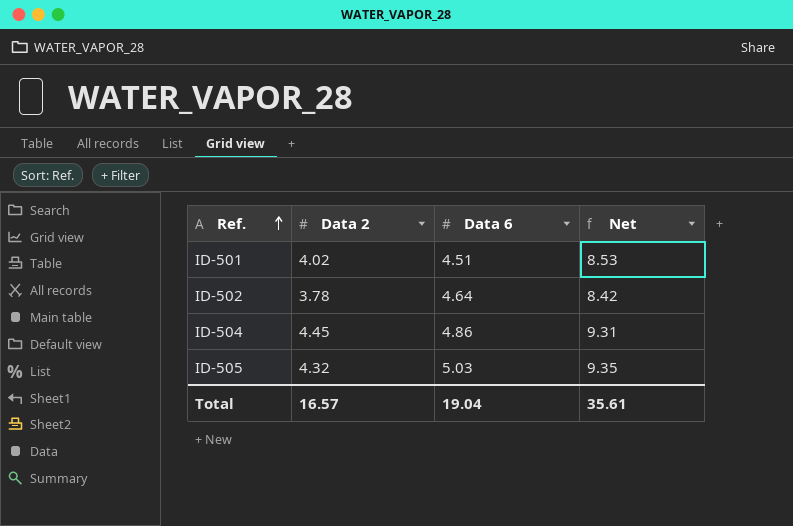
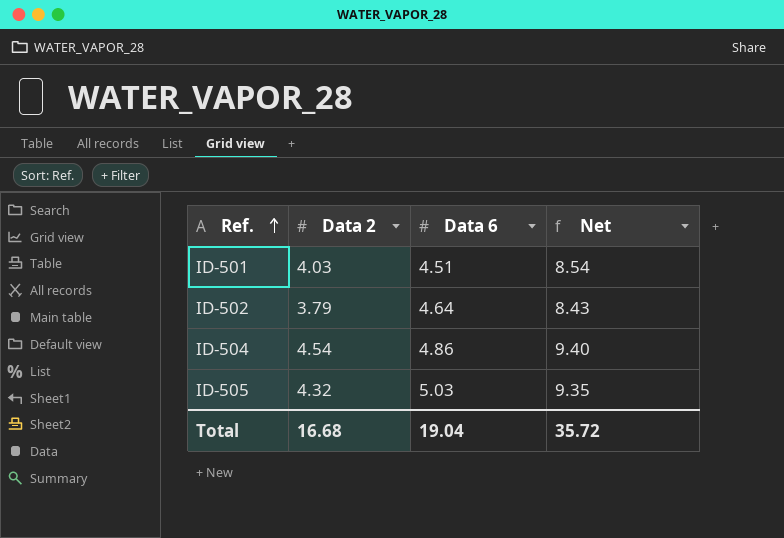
ID-501 | Data 2: 4.02 -> 4.03
ID-501 | Net: 8.53 -> 8.54
ID-502 | Data 2: 3.78 -> 3.79
ID-502 | Net: 8.42 -> 8.43
ID-504 | Data 2: 4.45 -> 4.54
ID-504 | Net: 9.31 -> 9.40
Total | Data 2: 16.57 -> 16.68
Total | Net: 35.61 -> 35.72

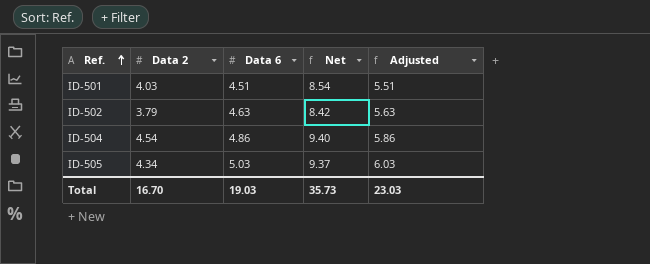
column Adjusted | formula: none -> [Data 6] + 1
ID-502 | Data 6: 4.64 -> 4.63
ID-502 | Net: 8.43 -> 8.42
ID-505 | Data 2: 4.32 -> 4.34
ID-505 | Net: 9.35 -> 9.37
Total | Data 2: 16.68 -> 16.70
Total | Data 6: 19.04 -> 19.03
Total | Net: 35.72 -> 35.73

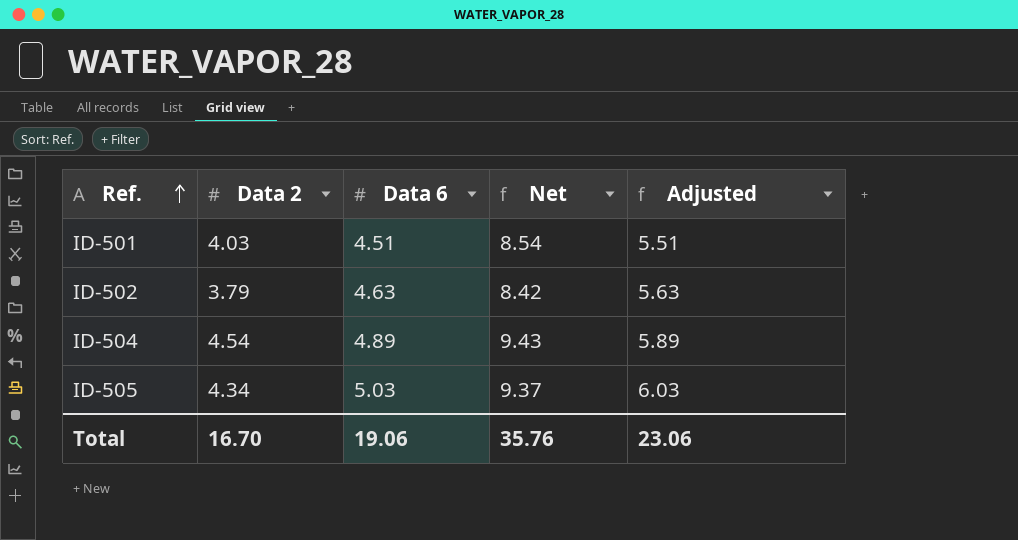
ID-504 | Data 6: 4.86 -> 4.89
ID-504 | Net: 9.40 -> 9.43
ID-504 | Adjusted: 5.86 -> 5.89
Total | Data 6: 19.03 -> 19.06
Total | Net: 35.73 -> 35.76
Total | Adjusted: 23.03 -> 23.06

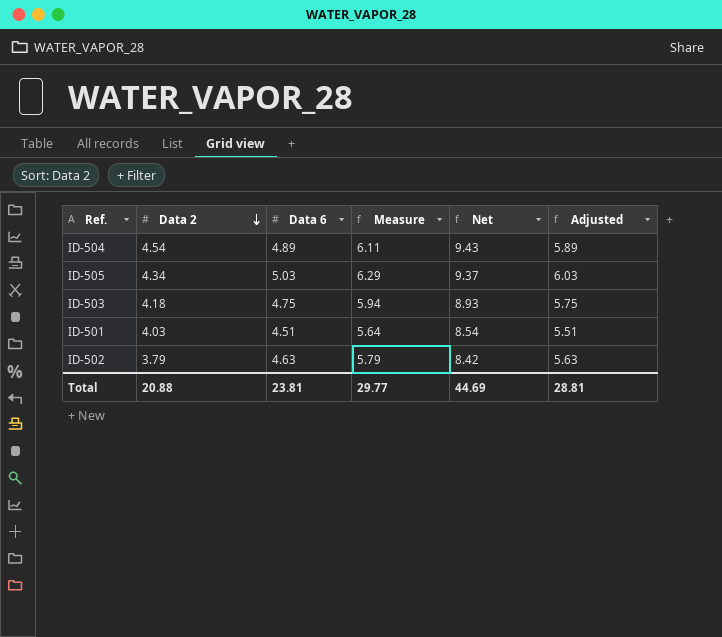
row order: Ref. ascending -> Data 2 descending
column Measure | formula: none -> [Data 6] * 1.25
row ID-503: none -> 4.18 | 4.75 | 5.94 | 8.93 | 5.75
Total | Data 2: 16.70 -> 20.88
Total | Data 6: 19.06 -> 23.81
Total | Net: 35.76 -> 44.69
Total | Adjusted: 23.06 -> 28.81

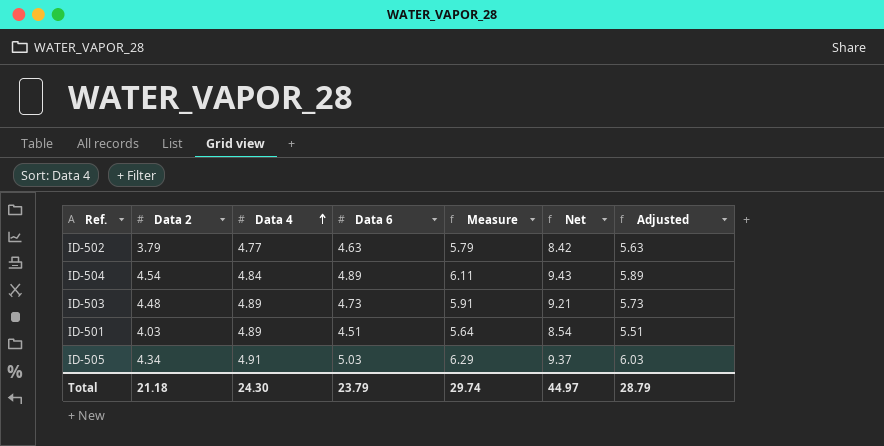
row order: Data 2 descending -> Data 4 ascending
column Data 4 | position: none -> 3
ID-503 | Data 2: 4.18 -> 4.48
ID-503 | Data 6: 4.75 -> 4.73
ID-503 | Measure: 5.94 -> 5.91
ID-503 | Net: 8.93 -> 9.21
ID-503 | Adjusted: 5.75 -> 5.73
Total | Data 2: 20.88 -> 21.18
Total | Data 6: 23.81 -> 23.79
Total | Measure: 29.77 -> 29.74
Total | Net: 44.69 -> 44.97
Total | Adjusted: 28.81 -> 28.79

